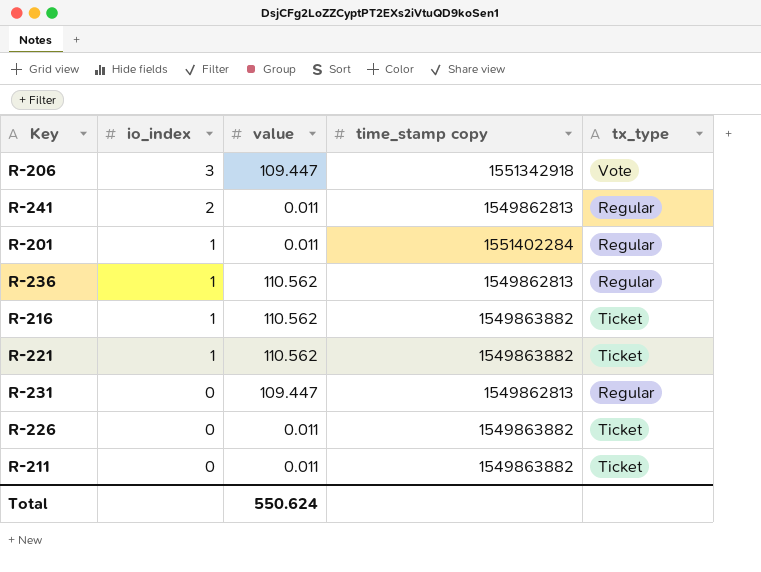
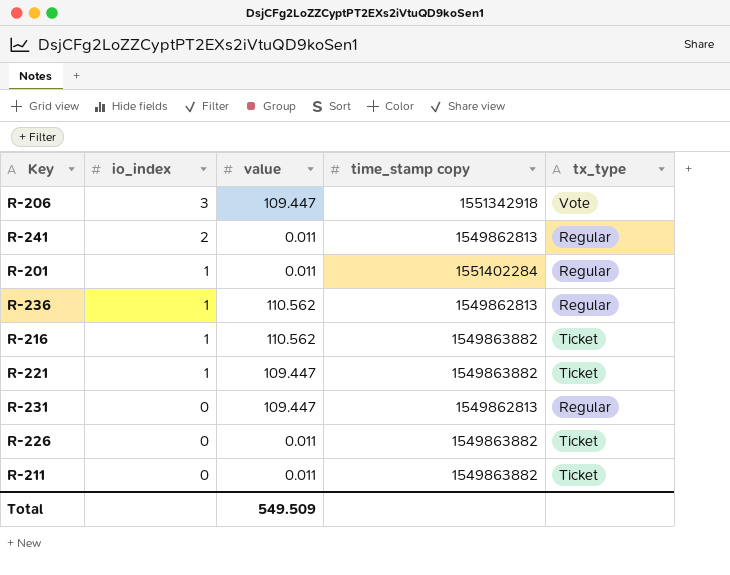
R-221 | value: 110.562 -> 109.447
Total | value: 550.624 -> 549.509

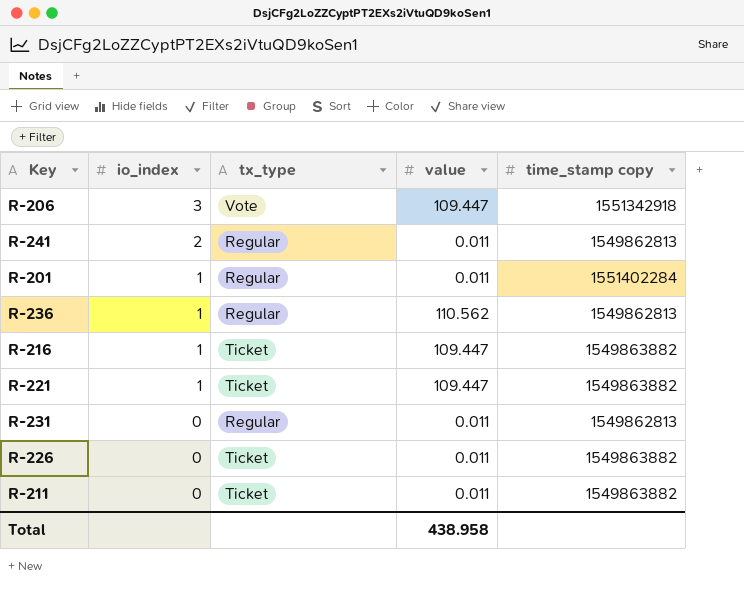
column tx_type | position: 5 -> 3
R-216 | value: 110.562 -> 109.447
R-231 | value: 109.447 -> 0.011
Total | value: 549.509 -> 438.958

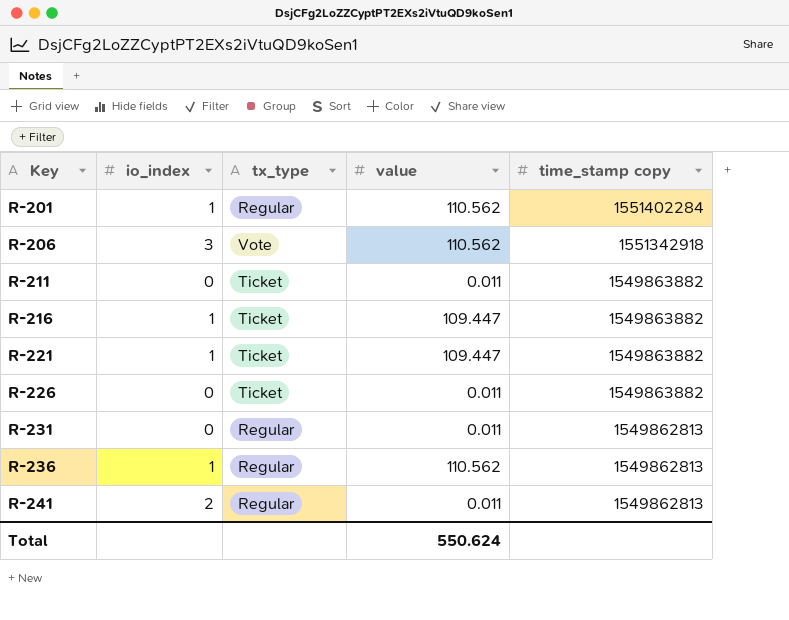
row order: io_index descending -> Key ascending
R-201 | value: 0.011 -> 110.562
R-206 | value: 109.447 -> 110.562
Total | value: 438.958 -> 550.624

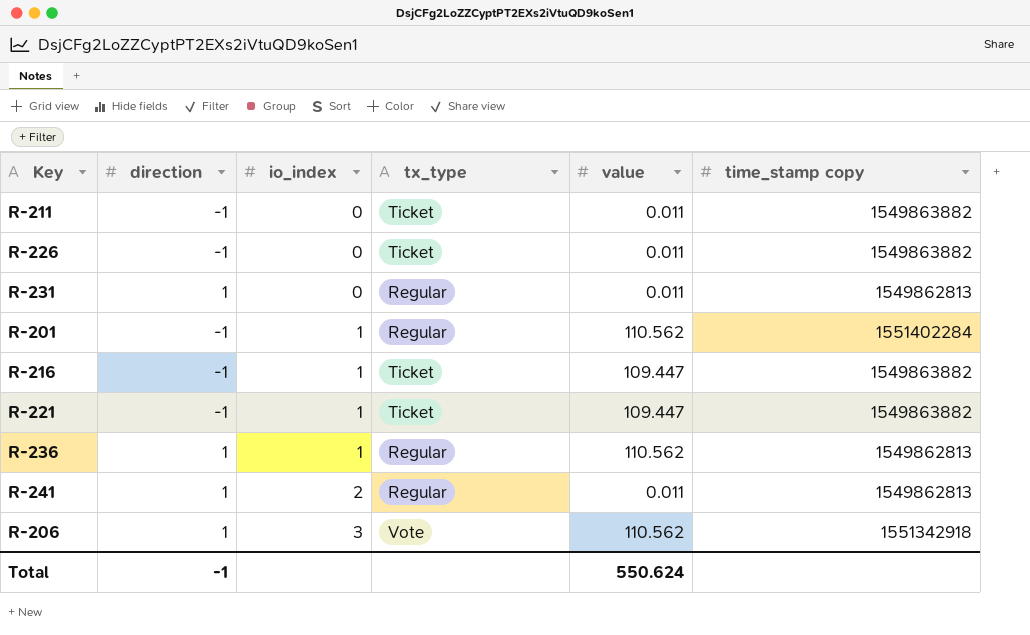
row order: Key ascending -> io_index ascending
column direction | position: none -> 2

